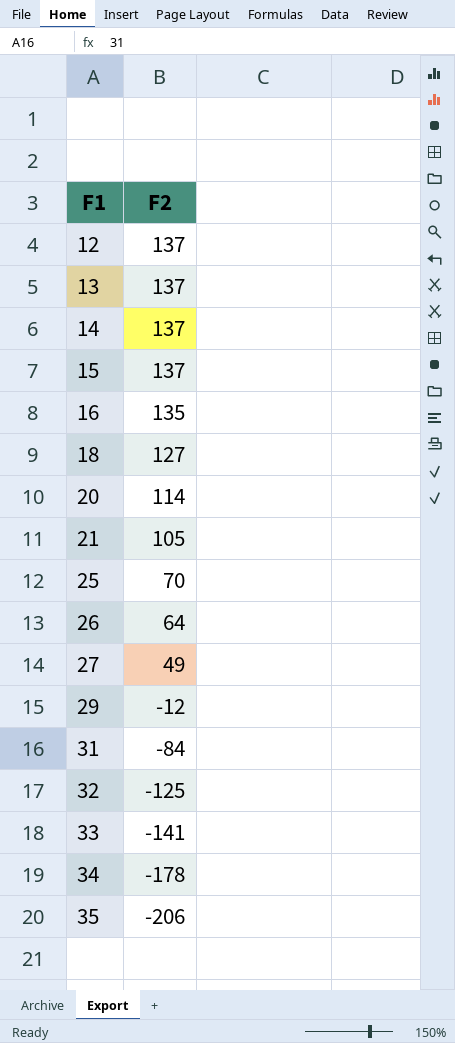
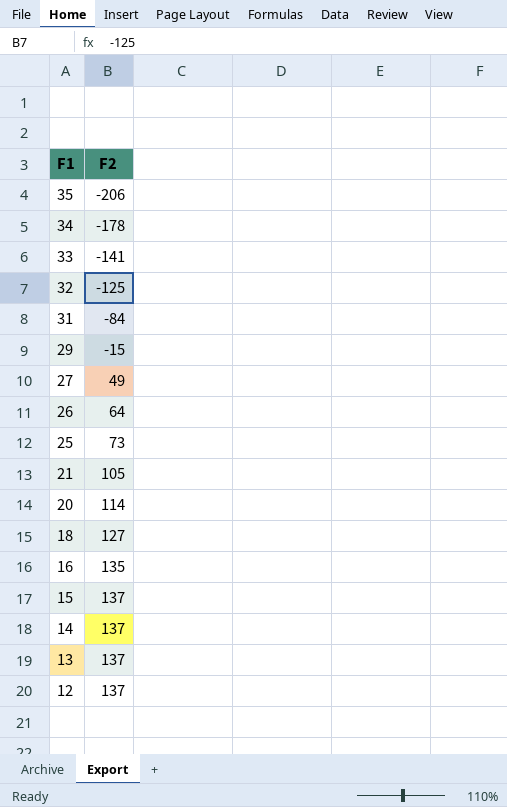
row order: F1 ascending -> F1 descending
29 | F2: -12 -> -15
25 | F2: 70 -> 73

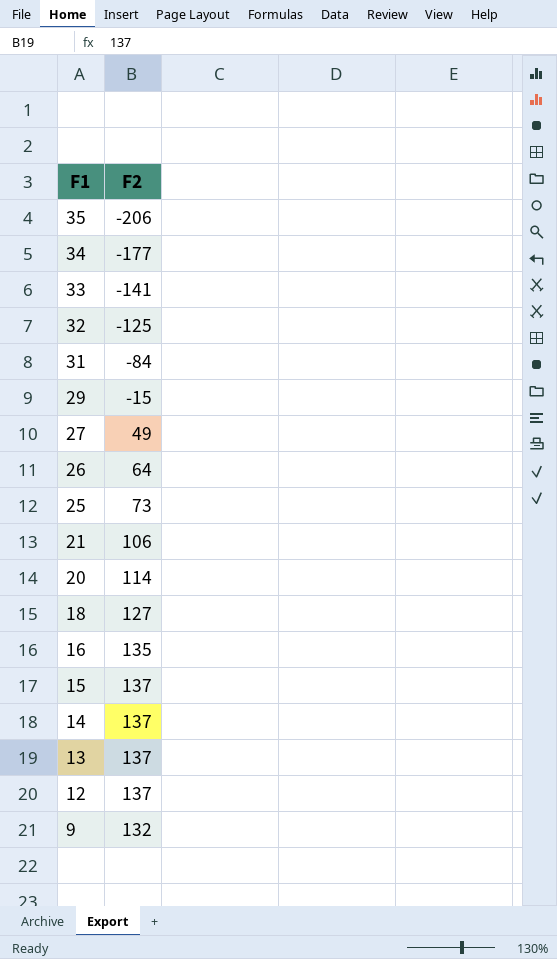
34 | F2: -178 -> -177
21 | F2: 105 -> 106
row 9: none -> 132

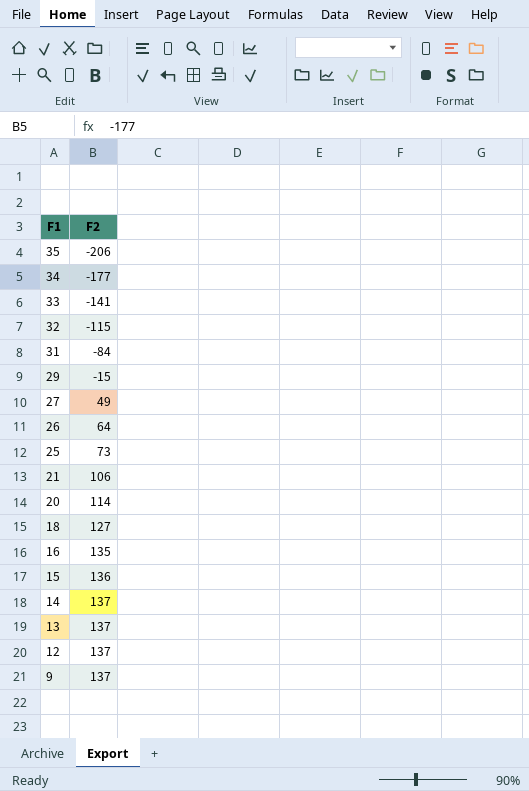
32 | F2: -125 -> -115
15 | F2: 137 -> 136
9 | F2: 132 -> 137

